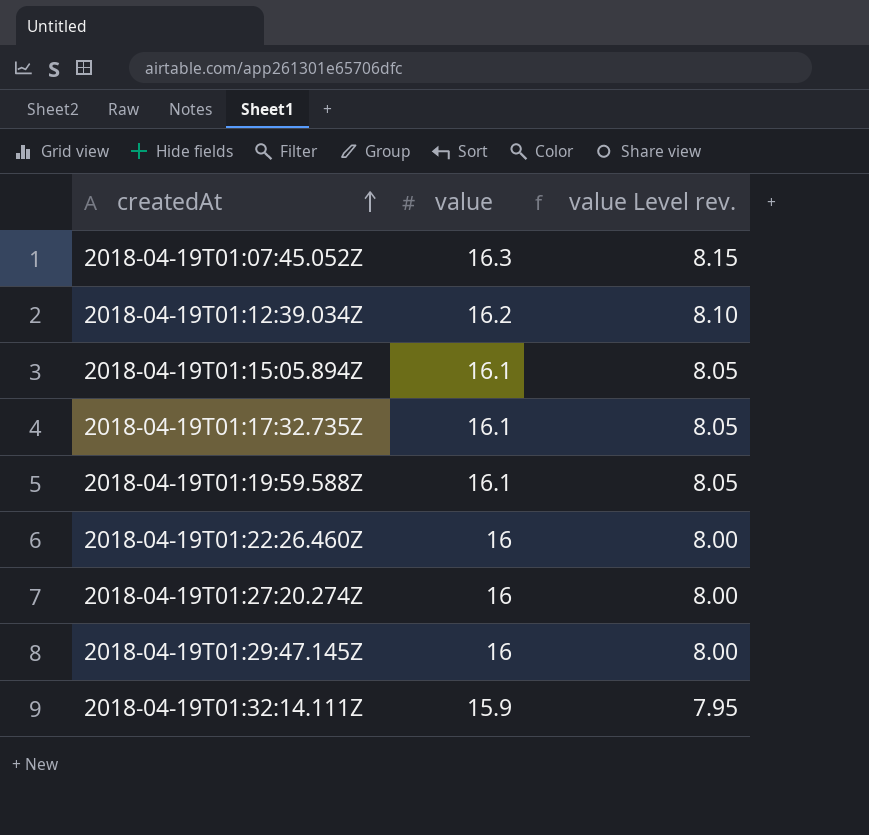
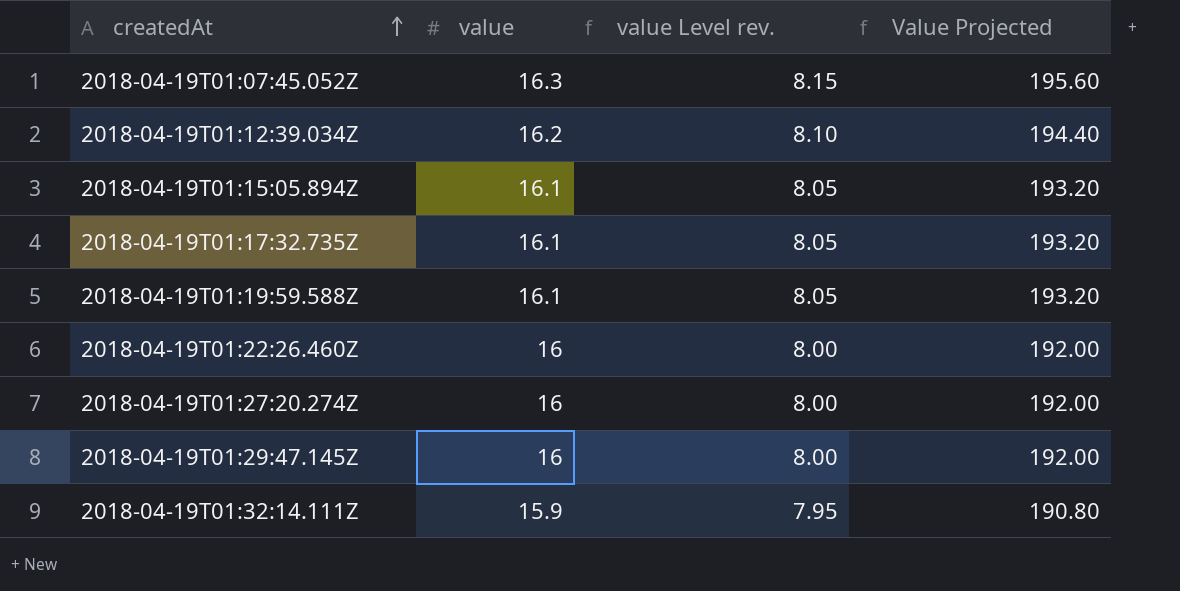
column Value Projected | formula: none -> [value] * 12

